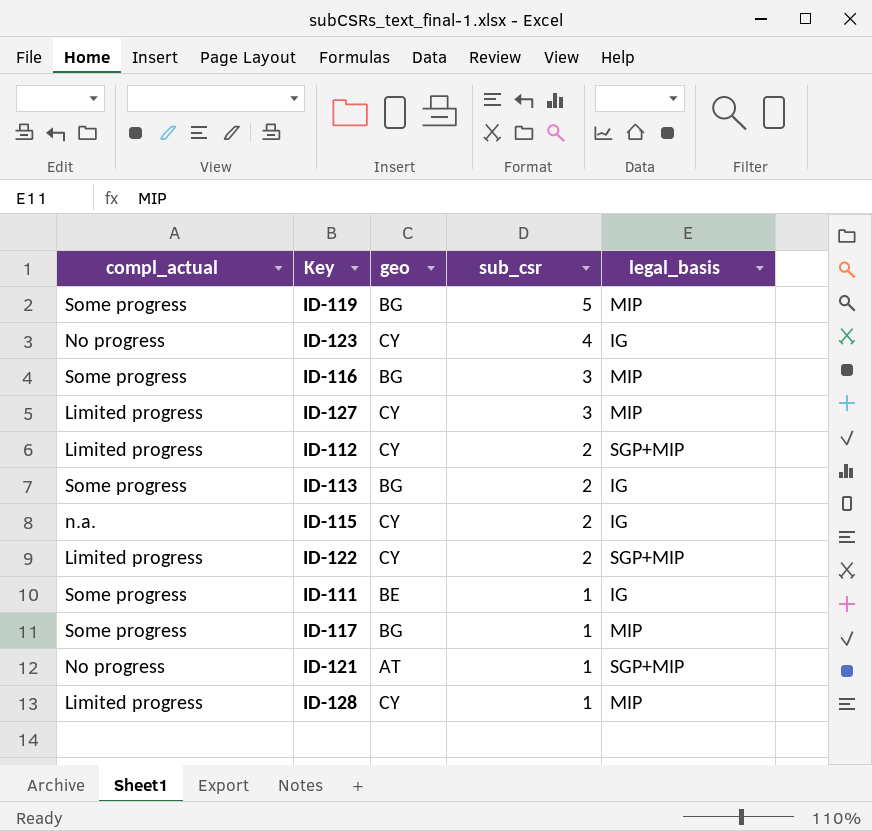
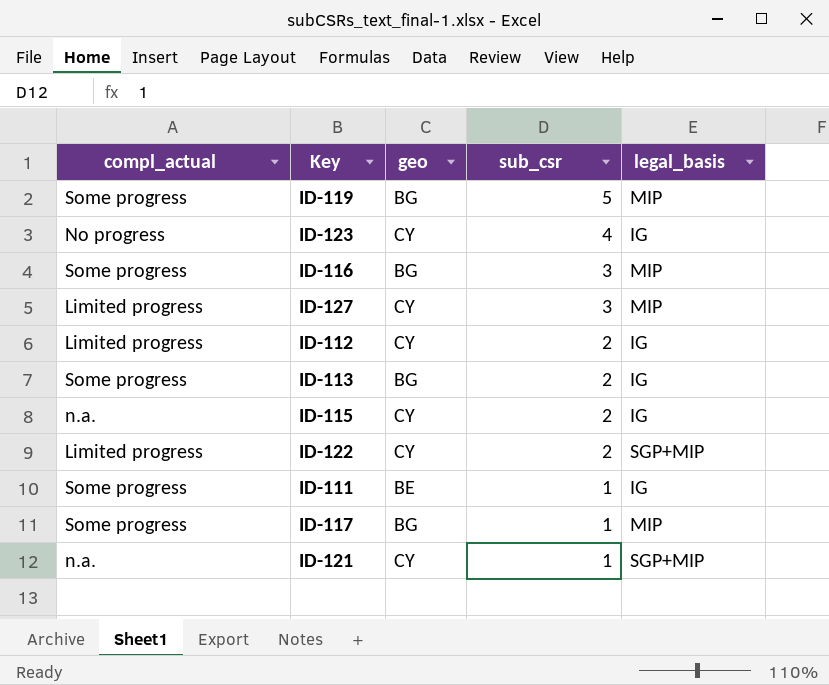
row ID-128: Limited progress | CY | 1 | MIP -> none
ID-112 | legal_basis: SGP+MIP -> IG
ID-121 | compl_actual: No progress -> n.a.
ID-121 | geo: AT -> CY

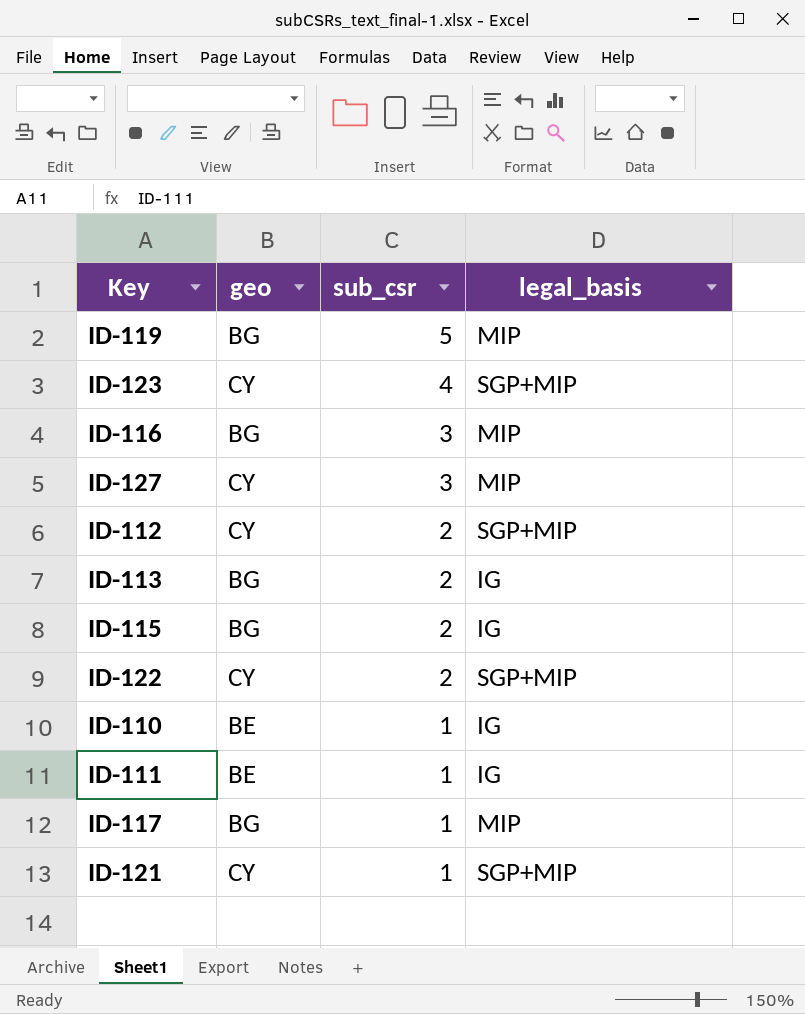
column compl_actual | position: 1 -> none
ID-123 | legal_basis: IG -> SGP+MIP
ID-112 | legal_basis: IG -> SGP+MIP
ID-115 | geo: CY -> BG
row ID-110: none -> BE | 1 | IG

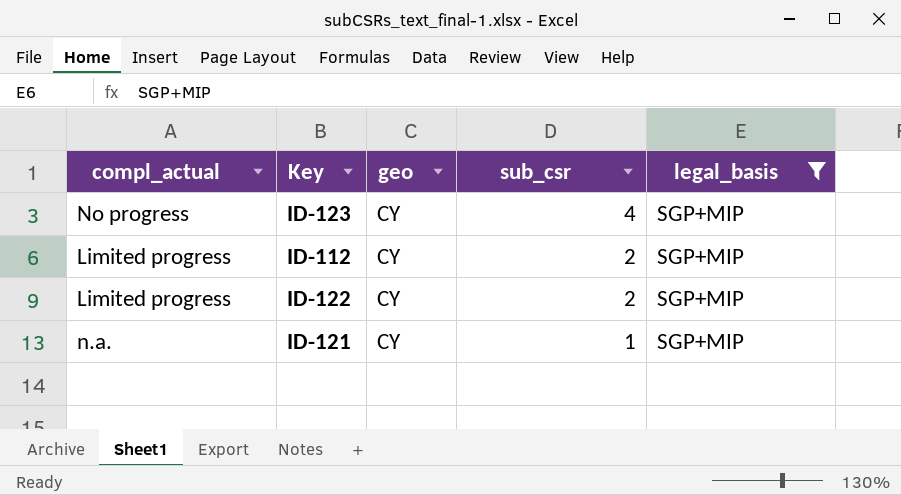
filter: none -> legal_basis = SGP+MIP
column compl_actual | position: none -> 1

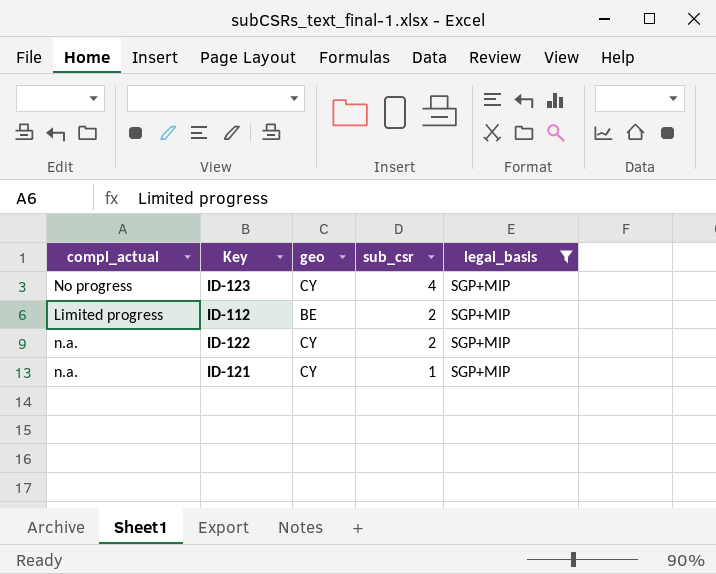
ID-112 | geo: CY -> BE
ID-122 | compl_actual: Limited progress -> n.a.

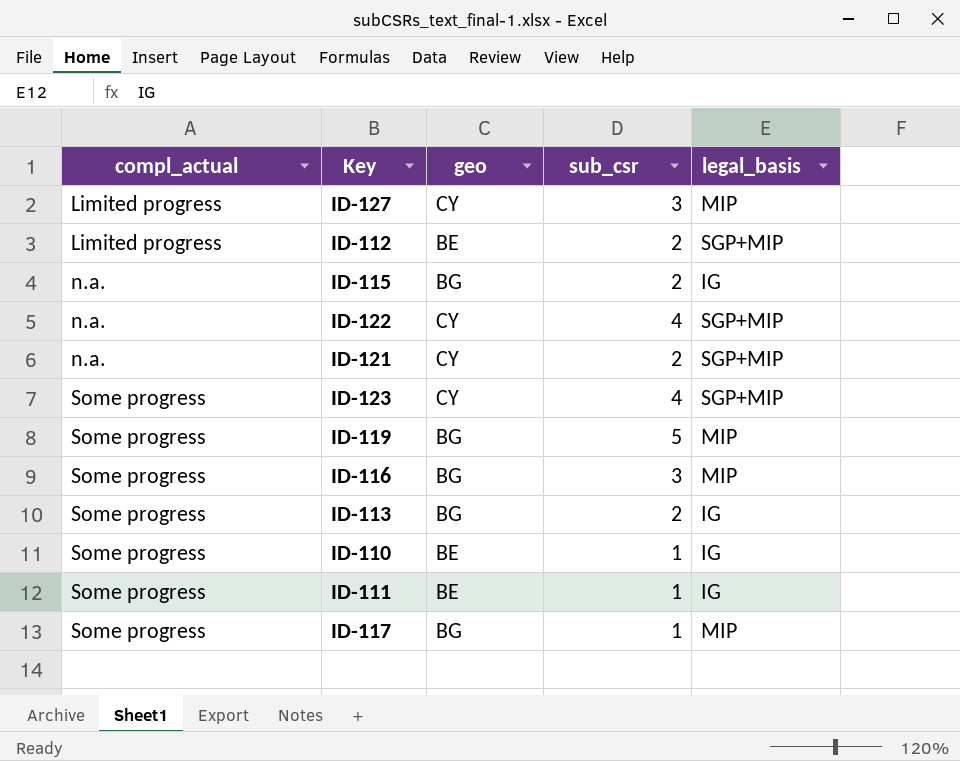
filter: legal_basis = SGP+MIP -> none
row order: sub_csr descending -> compl_actual ascending
ID-122 | sub_csr: 2 -> 4
ID-121 | sub_csr: 1 -> 2
ID-123 | compl_actual: No progress -> Some progress

